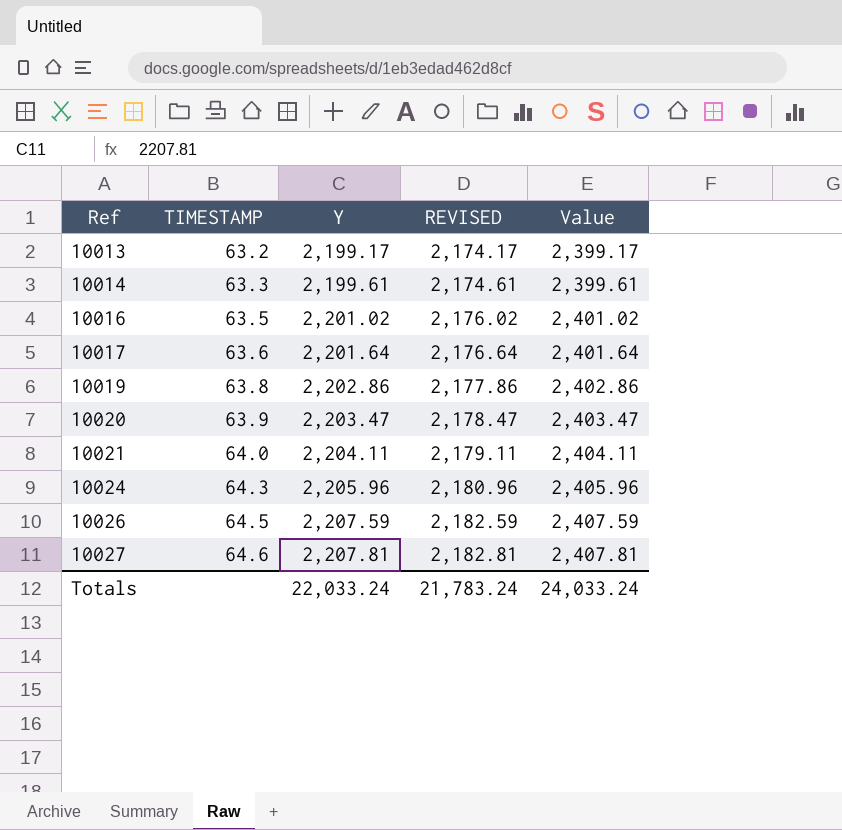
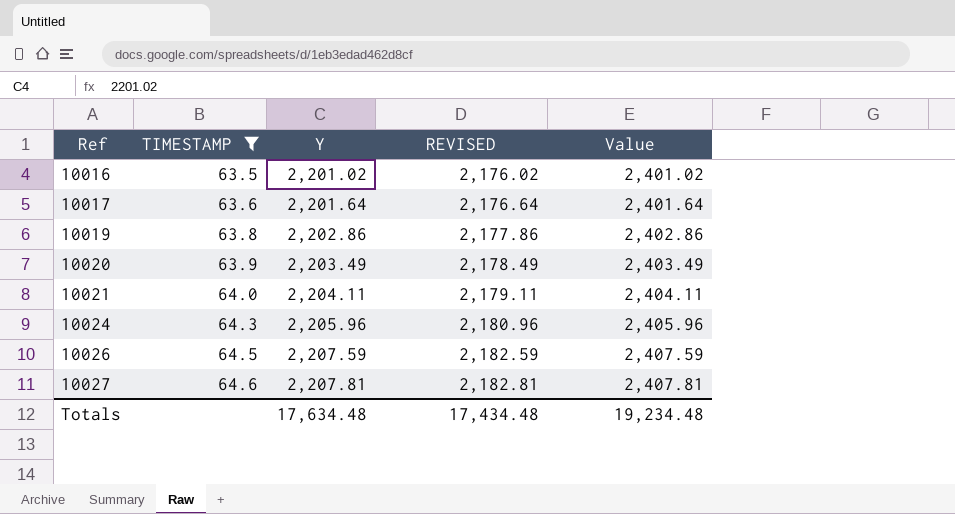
filter: none -> TIMESTAMP >= 63.5
10020 | Y: 2,203.47 -> 2,203.49
10020 | REVISED: 2,178.47 -> 2,178.49
10020 | Value: 2,403.47 -> 2,403.49
Totals | Y: 22,033.24 -> 17,634.48
Totals | REVISED: 21,783.24 -> 17,434.48
Totals | Value: 24,033.24 -> 19,234.48

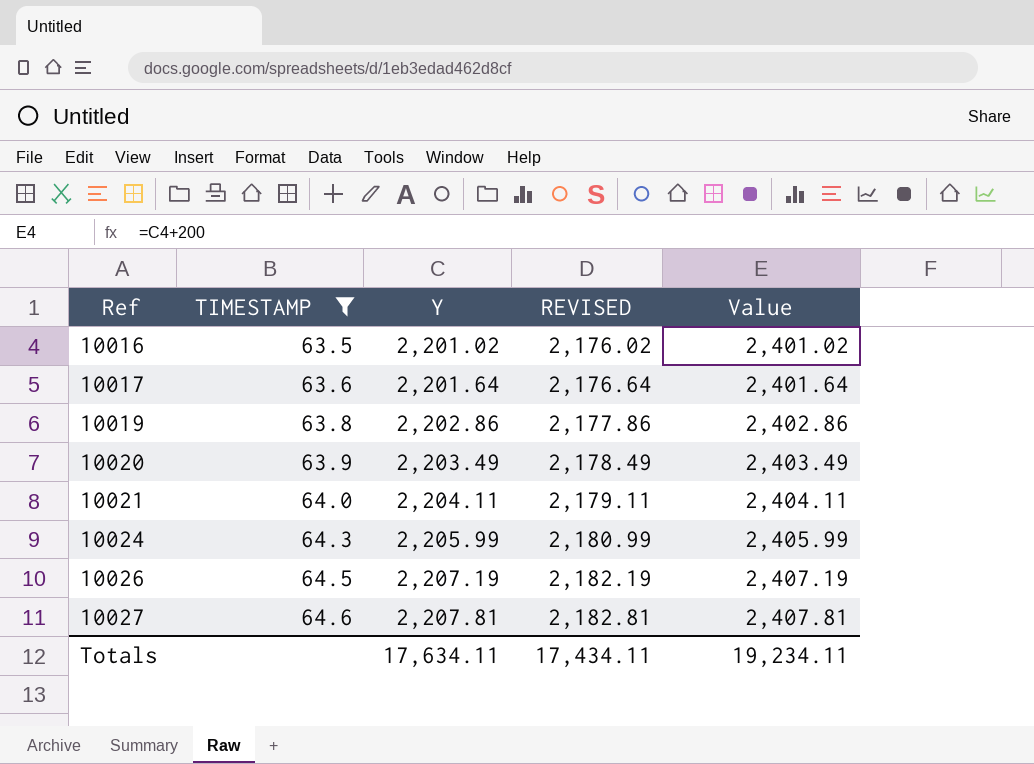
10024 | Y: 2,205.96 -> 2,205.99
10024 | REVISED: 2,180.96 -> 2,180.99
10024 | Value: 2,405.96 -> 2,405.99
10026 | Y: 2,207.59 -> 2,207.19
10026 | REVISED: 2,182.59 -> 2,182.19
10026 | Value: 2,407.59 -> 2,407.19
Totals | Y: 17,634.48 -> 17,634.11
Totals | REVISED: 17,434.48 -> 17,434.11
Totals | Value: 19,234.48 -> 19,234.11

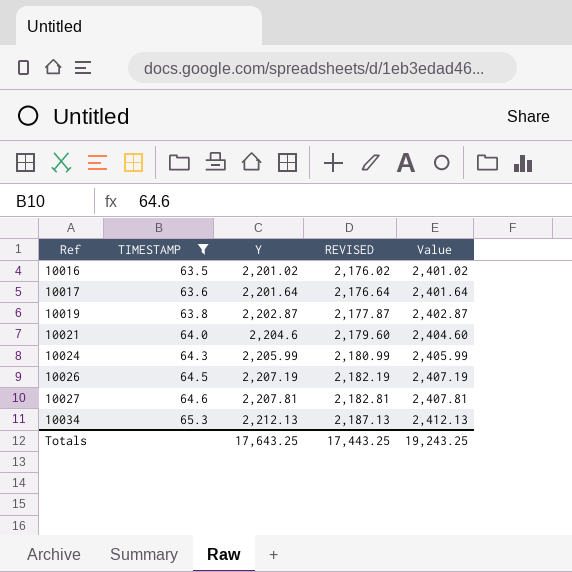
row 10020: 63.9 | 2,203.49 | 2,178.49 | 2,403.49 -> none
10019 | Y: 2,202.86 -> 2,202.87
10019 | REVISED: 2,177.86 -> 2,177.87
10019 | Value: 2,402.86 -> 2,402.87
10021 | Y: 2,204.11 -> 2,204.6
10021 | REVISED: 2,179.11 -> 2,179.60
10021 | Value: 2,404.11 -> 2,404.60
row 10034: none -> 65.3 | 2,212.13 | 2,187.13 | 2,412.13
Totals | Y: 17,634.11 -> 17,643.25
Totals | REVISED: 17,434.11 -> 17,443.25
Totals | Value: 19,234.11 -> 19,243.25

